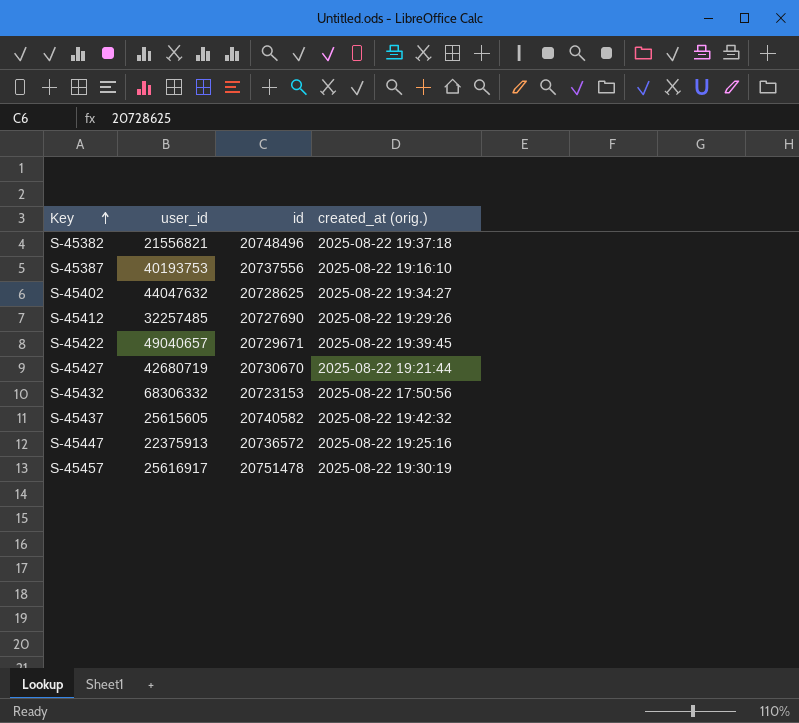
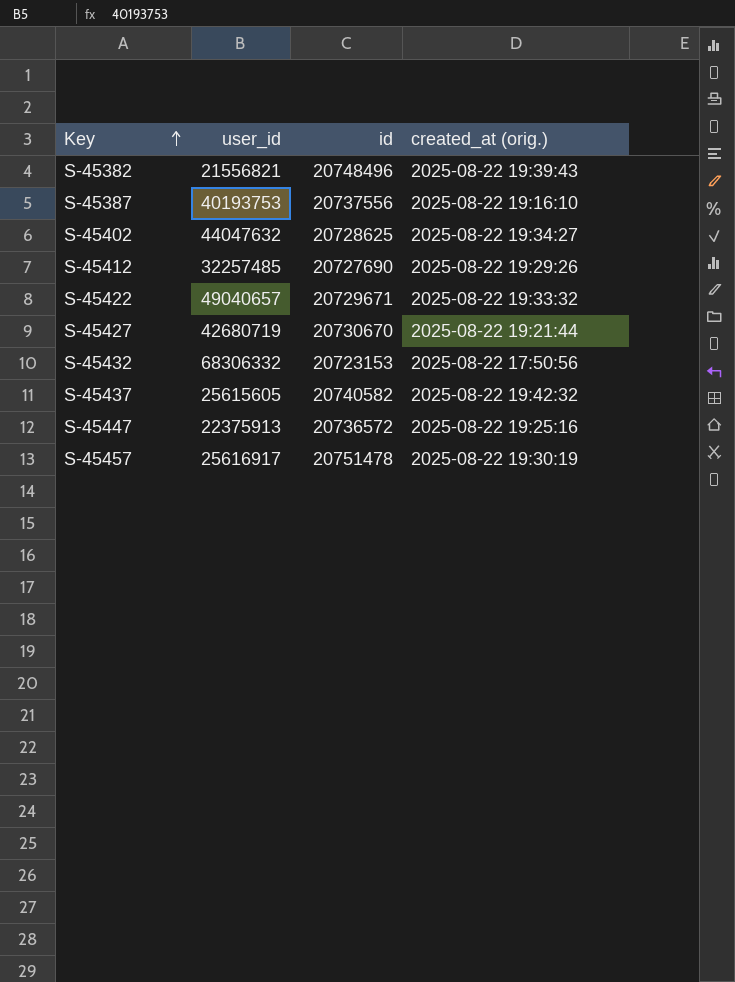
S-45382 | created_at (orig.): 2025-08-22 19:37:18 -> 2025-08-22 19:39:43
S-45422 | created_at (orig.): 2025-08-22 19:39:45 -> 2025-08-22 19:33:32

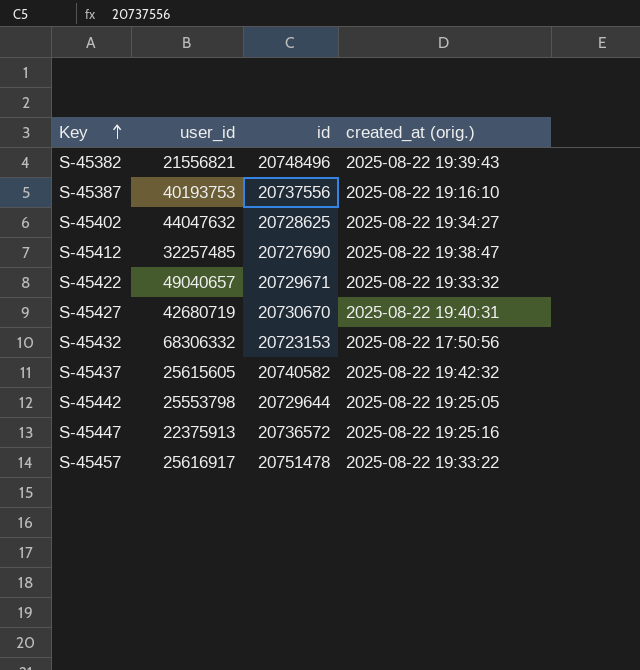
S-45412 | created_at (orig.): 2025-08-22 19:29:26 -> 2025-08-22 19:38:47
S-45427 | created_at (orig.): 2025-08-22 19:21:44 -> 2025-08-22 19:40:31
row S-45442: none -> 25553798 | 20729644 | 2025-08-22 19:25:05
S-45457 | created_at (orig.): 2025-08-22 19:30:19 -> 2025-08-22 19:33:22

